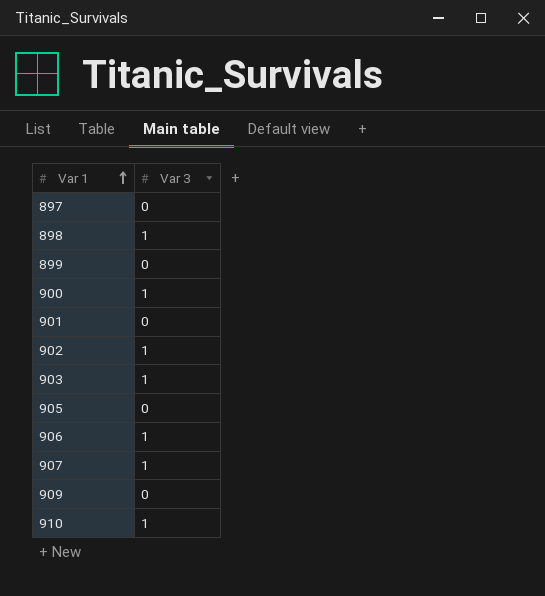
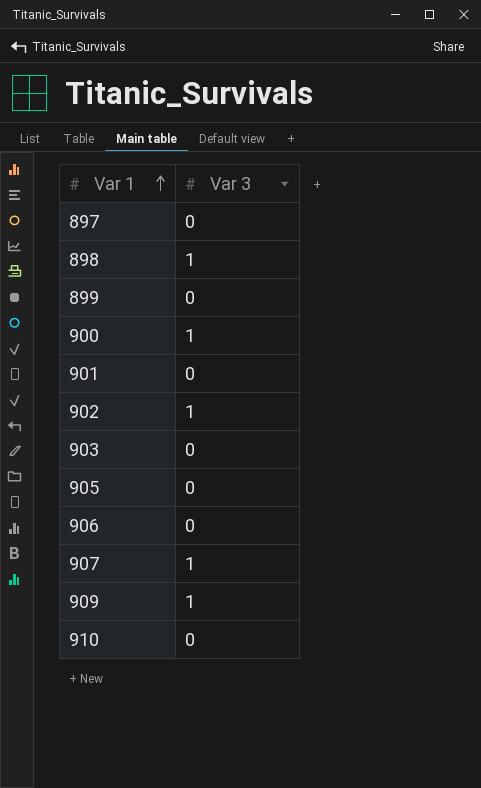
903 | Var 3: 1 -> 0
906 | Var 3: 1 -> 0
909 | Var 3: 0 -> 1
910 | Var 3: 1 -> 0

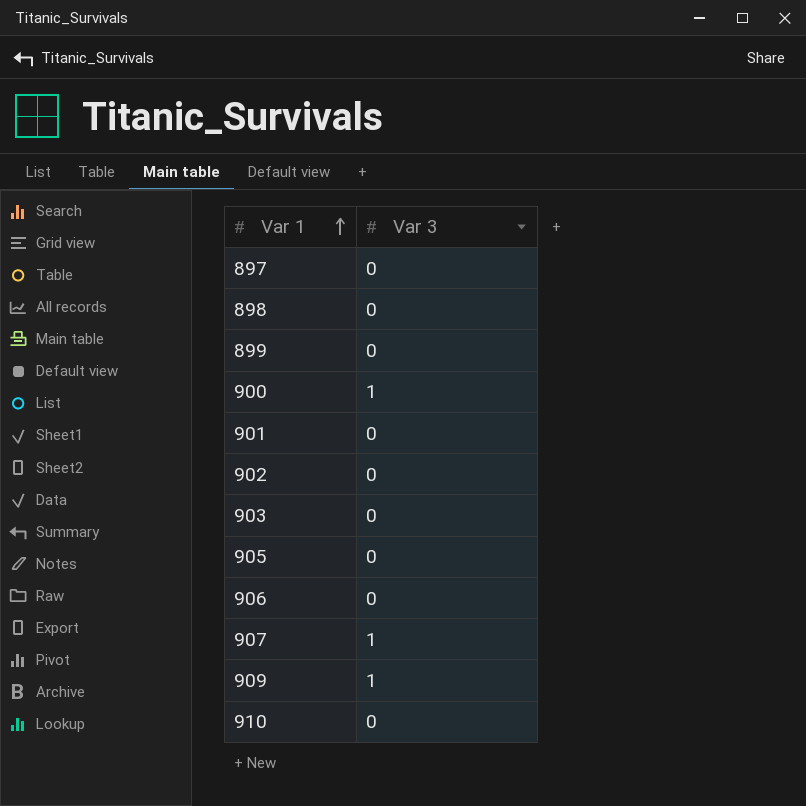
898 | Var 3: 1 -> 0
902 | Var 3: 1 -> 0

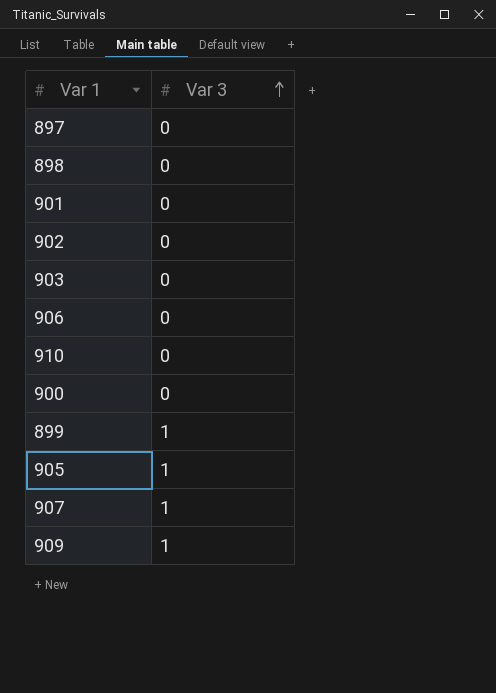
row order: Var 1 ascending -> Var 3 ascending
900 | Var 3: 1 -> 0
899 | Var 3: 0 -> 1
905 | Var 3: 0 -> 1

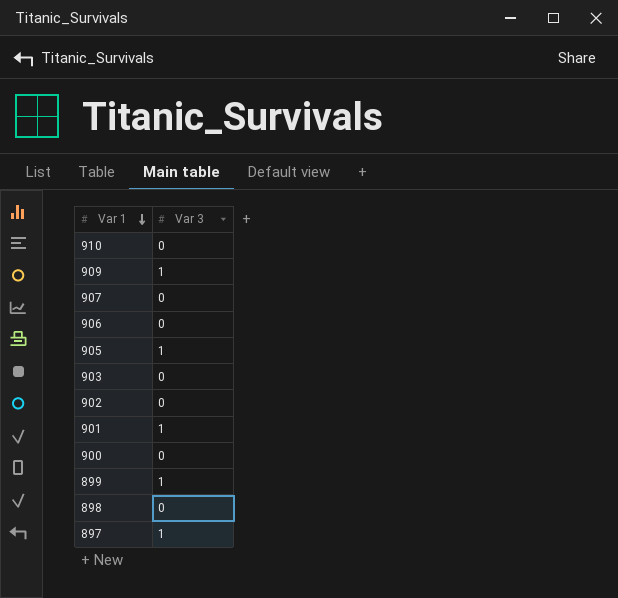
row order: Var 3 ascending -> Var 1 descending
907 | Var 3: 1 -> 0
901 | Var 3: 0 -> 1
897 | Var 3: 0 -> 1

